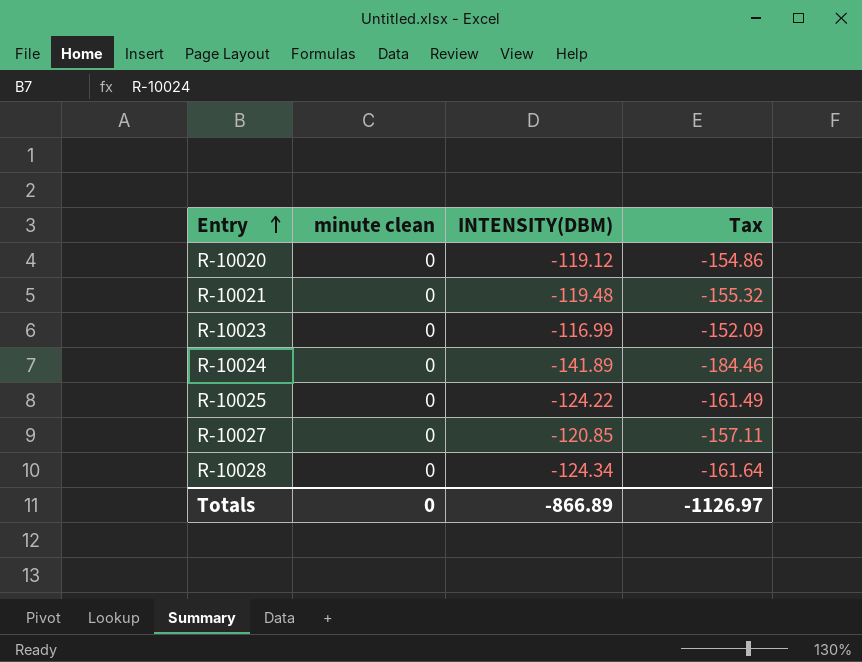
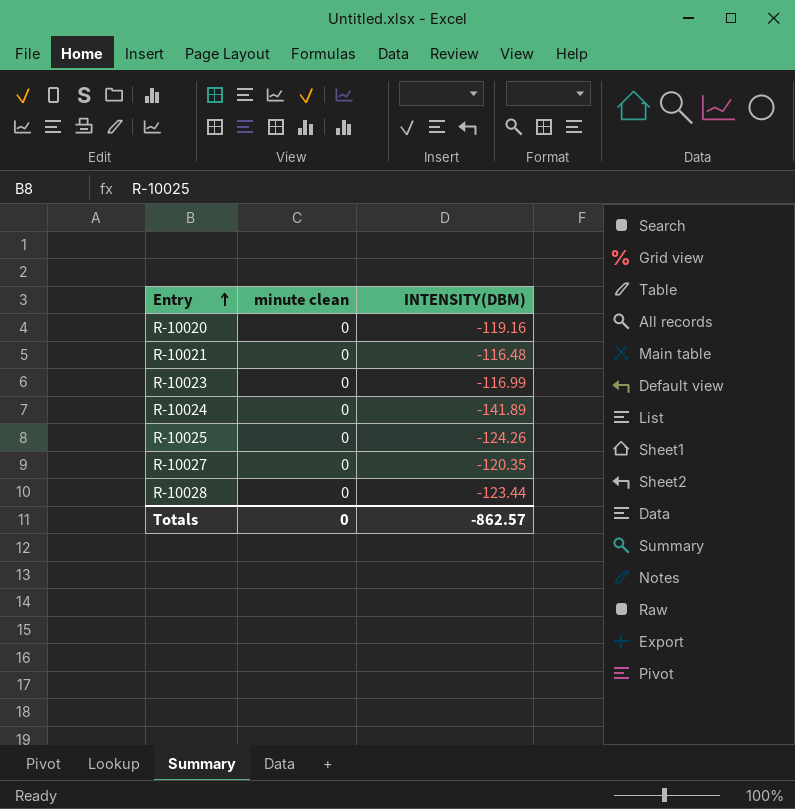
column Tax | formula: [INTENSITY(DBM)] * 1.3 -> none
R-10020 | INTENSITY(DBM): -119.12 -> -119.16
R-10021 | INTENSITY(DBM): -119.48 -> -116.48
R-10025 | INTENSITY(DBM): -124.22 -> -124.26
R-10027 | INTENSITY(DBM): -120.85 -> -120.35
R-10028 | INTENSITY(DBM): -124.34 -> -123.44
Totals | INTENSITY(DBM): -866.89 -> -862.57

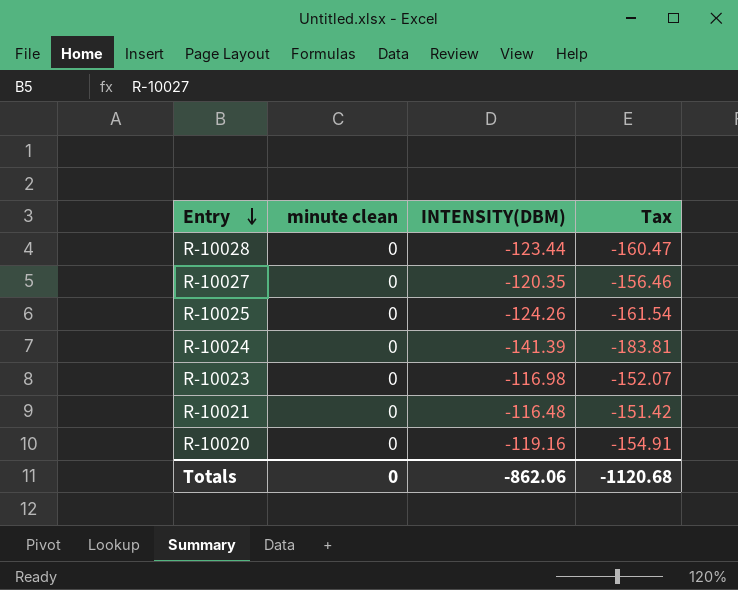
row order: Entry ascending -> Entry descending
column Tax | formula: none -> [INTENSITY(DBM)] * 1.3
R-10024 | INTENSITY(DBM): -141.89 -> -141.39
R-10023 | INTENSITY(DBM): -116.99 -> -116.98
Totals | INTENSITY(DBM): -862.57 -> -862.06

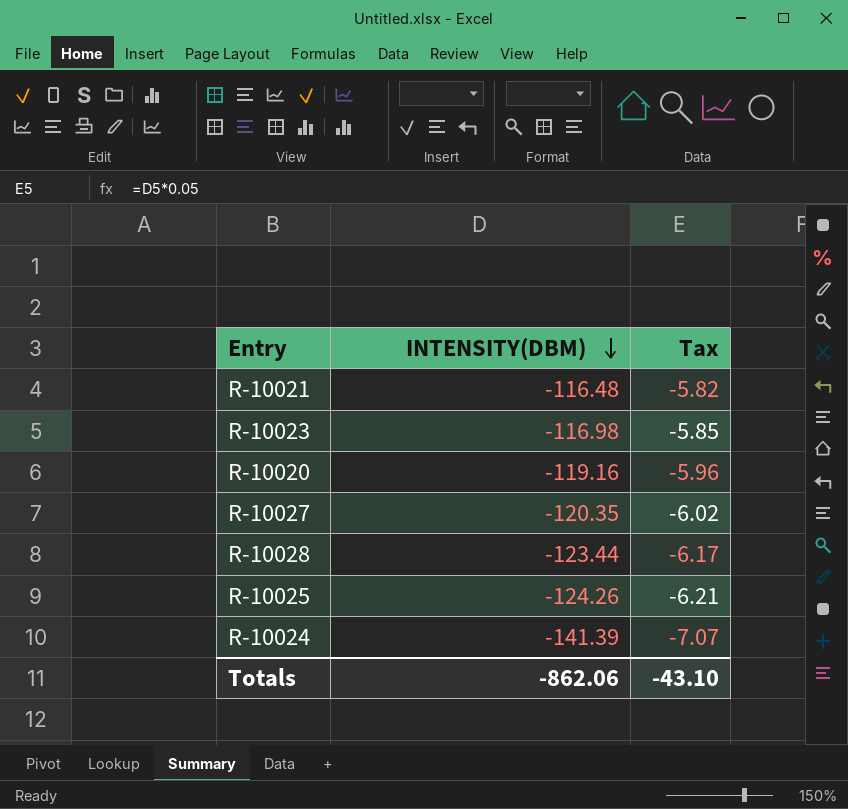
row order: Entry descending -> INTENSITY(DBM) descending
column minute clean | position: 2 -> none
column Tax | formula: [INTENSITY(DBM)] * 1.3 -> [INTENSITY(DBM)] * 0.05
Totals | Tax: -1120.68 -> -43.10

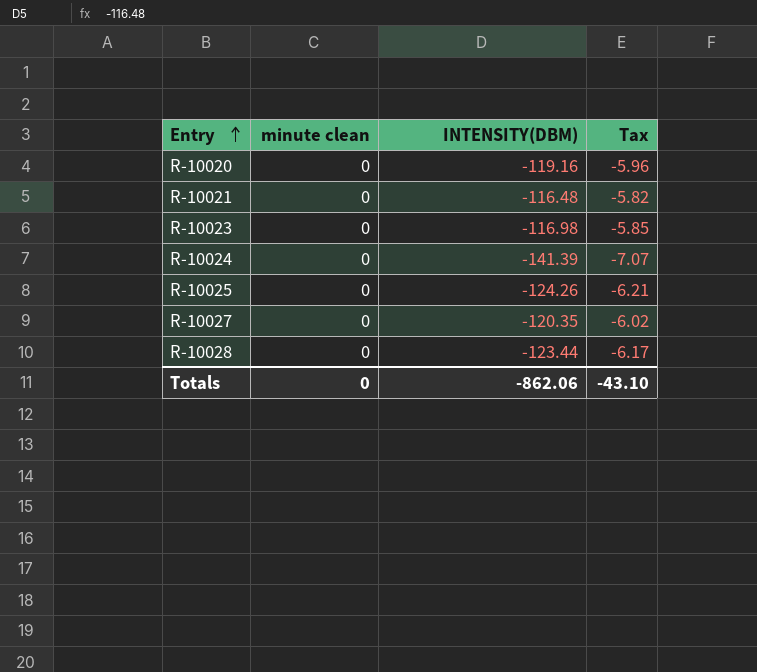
row order: INTENSITY(DBM) descending -> Entry ascending
column minute clean | position: none -> 2

